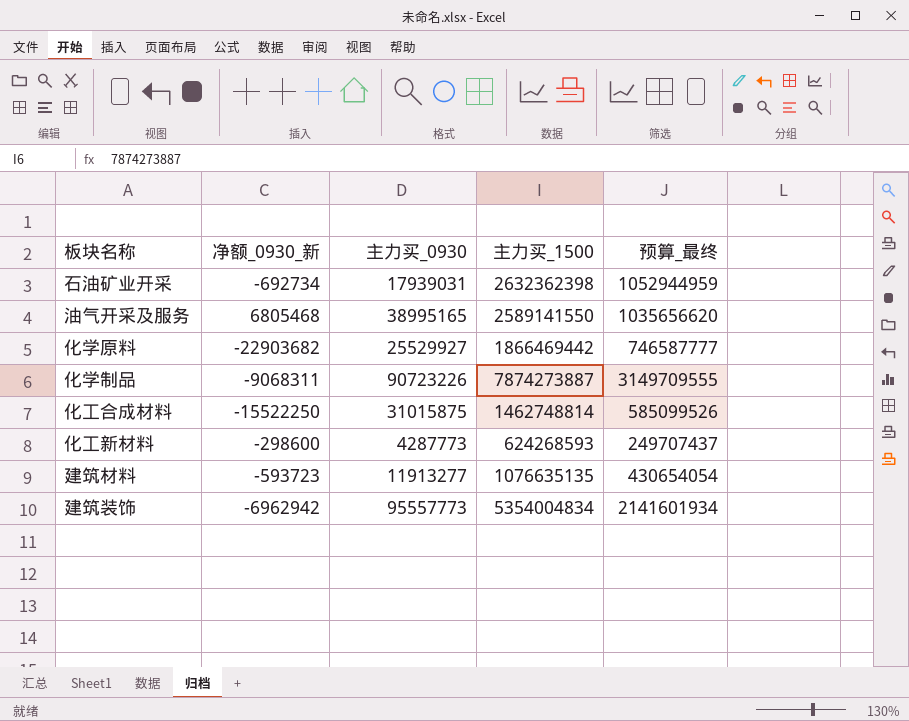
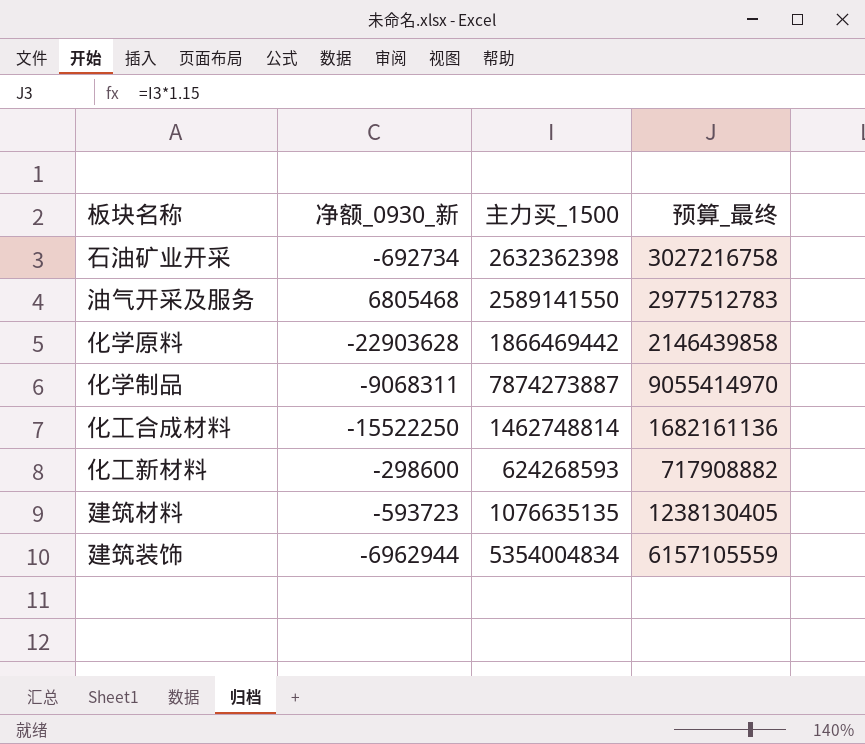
column 主力买_0930 | position: 3 -> none
column 预算_最终 | formula: [主力买_1500] * 0.4 -> [主力买_1500] * 1.15
化学原料 | 净额_0930_新: -22903682 -> -22903628
建筑装饰 | 净额_0930_新: -6962942 -> -6962944

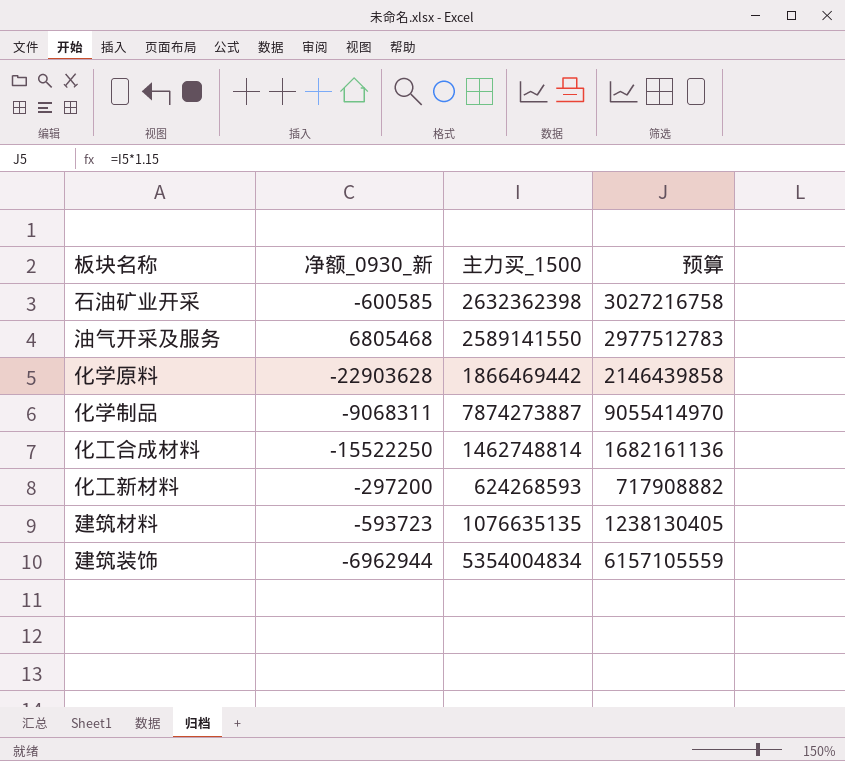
column name: 预算_最终 -> 预算
石油矿业开采 | 净额_0930_新: -692734 -> -600585
化工新材料 | 净额_0930_新: -298600 -> -297200

